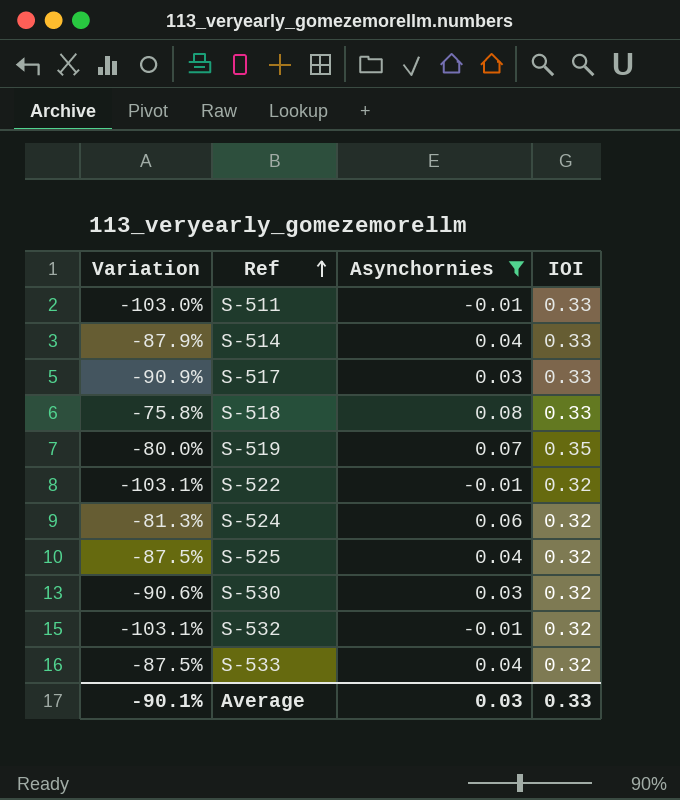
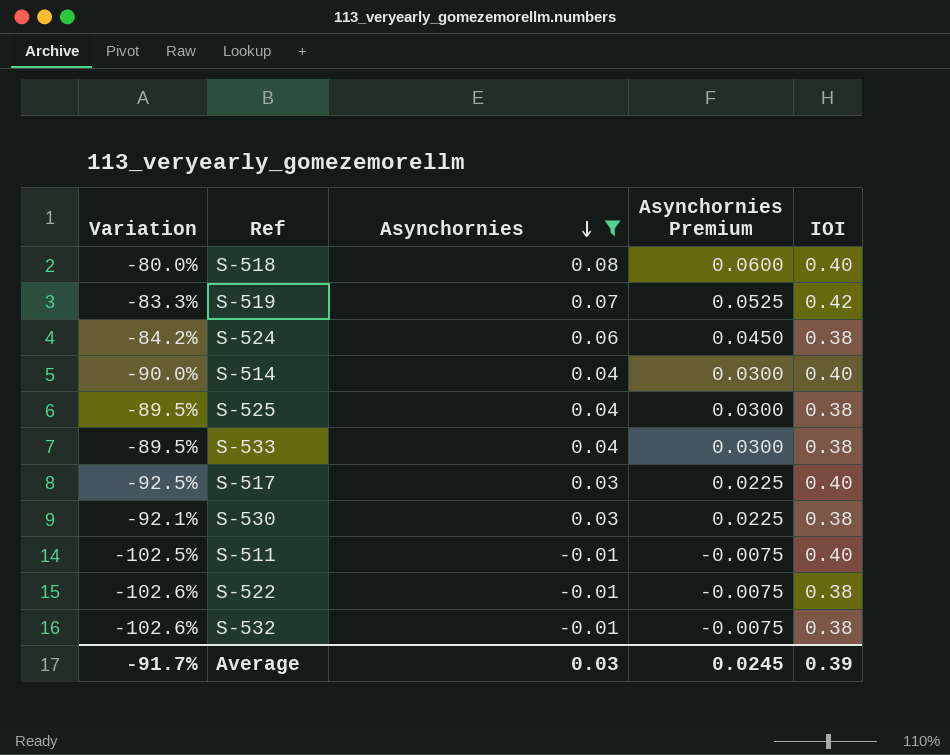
row order: Ref ascending -> Asynchornies descending
column Asynchornies Premium | formula: none -> [Asynchornies] * 0.75
S-518 | Variation: -75.8% -> -80.0%
S-518 | IOI: 0.33 -> 0.40
S-519 | Variation: -80.0% -> -83.3%
S-519 | IOI: 0.35 -> 0.42
S-524 | Variation: -81.3% -> -84.2%
S-524 | IOI: 0.32 -> 0.38
S-514 | Variation: -87.9% -> -90.0%
S-514 | IOI: 0.33 -> 0.40
S-525 | Variation: -87.5% -> -89.5%
S-525 | IOI: 0.32 -> 0.38
S-533 | Variation: -87.5% -> -89.5%
S-533 | IOI: 0.32 -> 0.38
S-517 | Variation: -90.9% -> -92.5%
S-517 | IOI: 0.33 -> 0.40
S-530 | Variation: -90.6% -> -92.1%
S-530 | IOI: 0.32 -> 0.38
S-511 | Variation: -103.0% -> -102.5%
S-511 | IOI: 0.33 -> 0.40
S-522 | Variation: -103.1% -> -102.6%
S-522 | IOI: 0.32 -> 0.38
S-532 | Variation: -103.1% -> -102.6%
S-532 | IOI: 0.32 -> 0.38
Average | Variation: -90.1% -> -91.7%
Average | IOI: 0.33 -> 0.39

